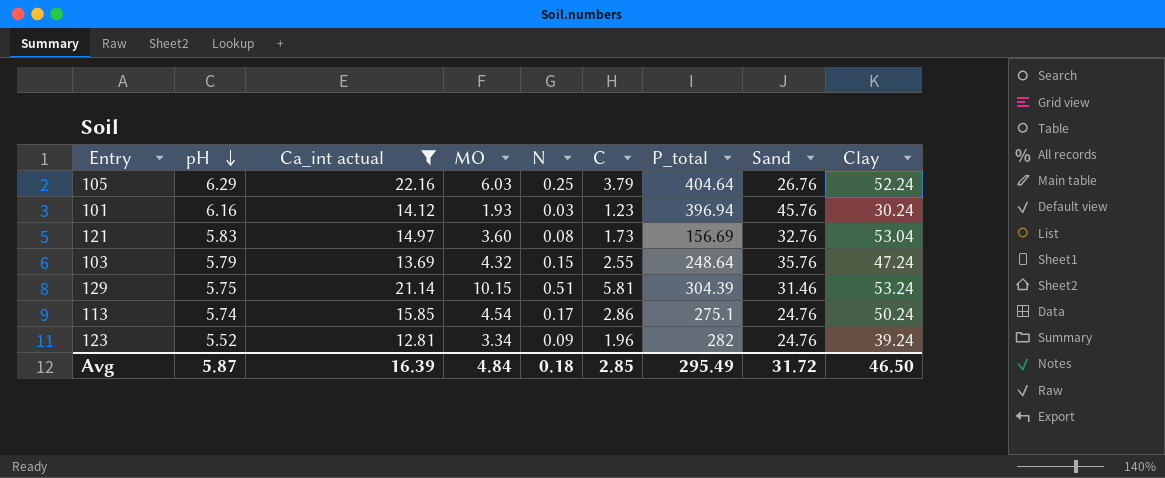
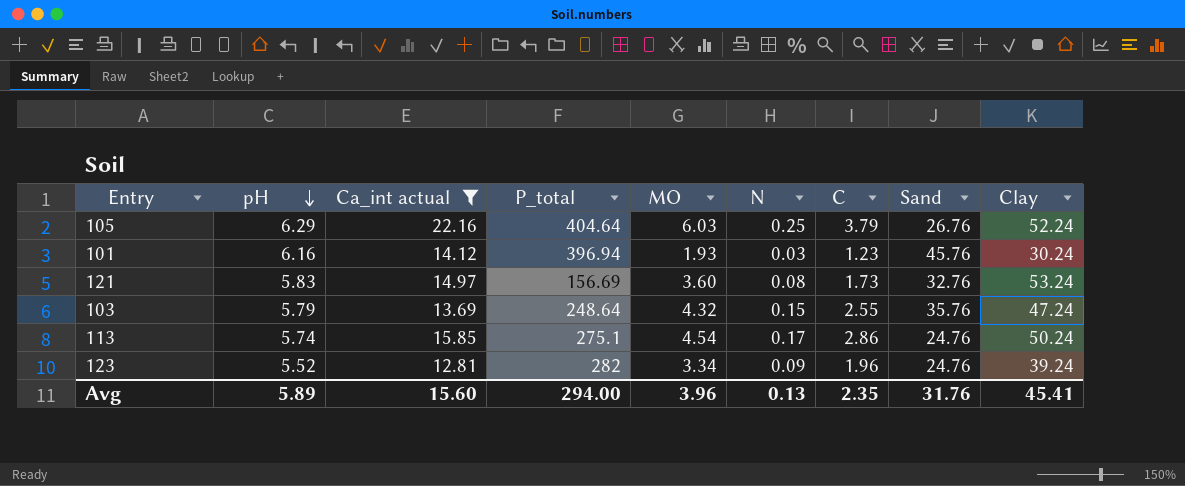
column P_total | position: 7 -> 4
row 129: 5.75 | 21.14 | 10.15 | 0.51 | 5.81 | 304.39 | 31.46 | 53.24 -> none
121 | Clay: 53.04 -> 53.24
Avg | pH: 5.87 -> 5.89
Avg | Ca_int actual: 16.39 -> 15.60
Avg | P_total: 295.49 -> 294.00
Avg | MO: 4.84 -> 3.96
Avg | N: 0.18 -> 0.13
Avg | C: 2.85 -> 2.35
Avg | Sand: 31.72 -> 31.76
Avg | Clay: 46.50 -> 45.41

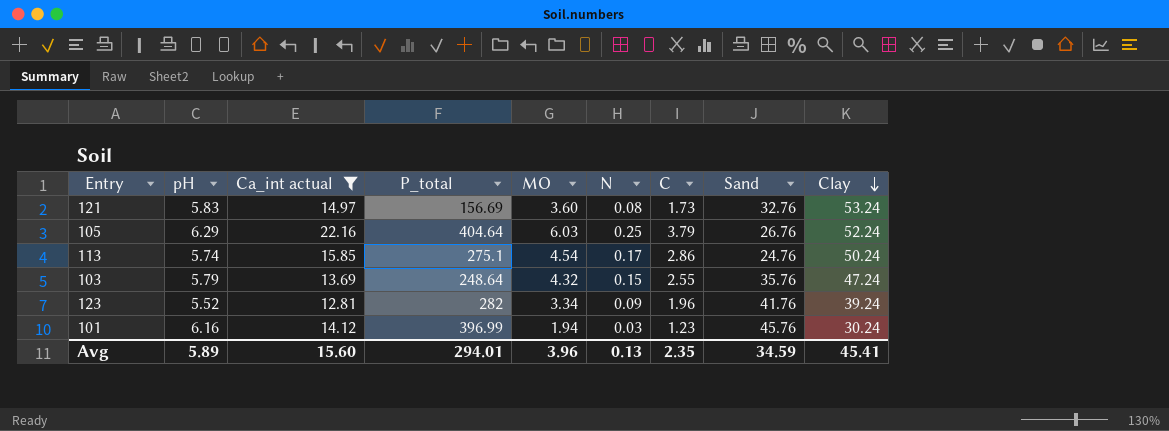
row order: pH descending -> Clay descending
123 | Sand: 24.76 -> 41.76
101 | P_total: 396.94 -> 396.99
101 | MO: 1.93 -> 1.94
Avg | P_total: 294.00 -> 294.01
Avg | Sand: 31.76 -> 34.59

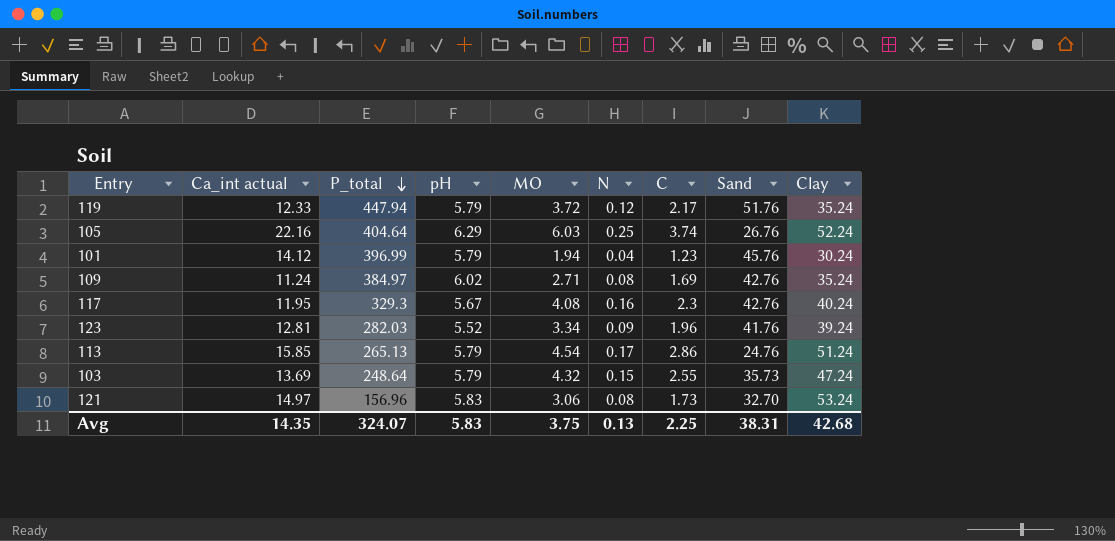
filter: Ca_int actual >= 12.81 -> none
row order: Clay descending -> P_total descending
column pH | position: 2 -> 4
105 | C: 3.79 -> 3.74
101 | pH: 6.16 -> 5.79
101 | N: 0.03 -> 0.04
123 | P_total: 282 -> 282.03
113 | P_total: 275.1 -> 265.13
113 | pH: 5.74 -> 5.79
113 | Clay: 50.24 -> 51.24
103 | Sand: 35.76 -> 35.73
121 | P_total: 156.69 -> 156.96
121 | MO: 3.60 -> 3.06
121 | Sand: 32.76 -> 32.70
Avg | Ca_int actual: 15.60 -> 14.35
Avg | P_total: 294.01 -> 324.07
Avg | pH: 5.89 -> 5.83
Avg | MO: 3.96 -> 3.75
Avg | C: 2.35 -> 2.25
Avg | Sand: 34.59 -> 38.31
Avg | Clay: 45.41 -> 42.68

